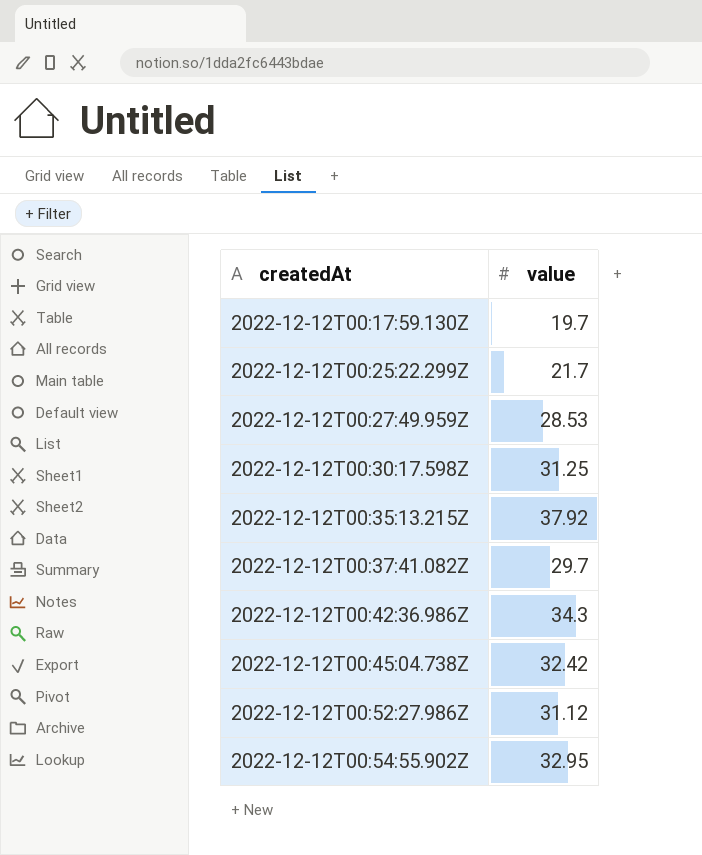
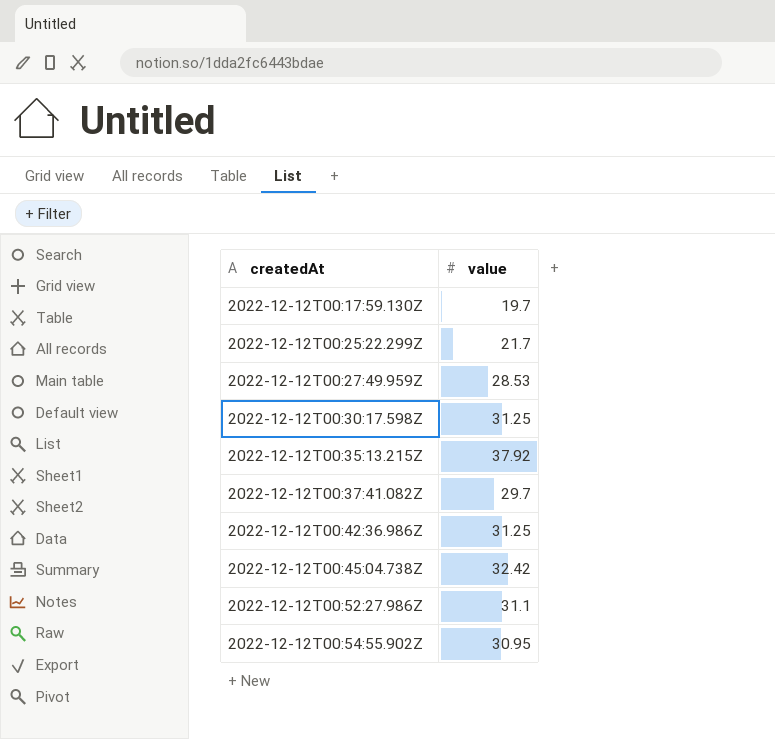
2022-12-12T00:42:36.986Z | value: 34.3 -> 31.25
2022-12-12T00:52:27.986Z | value: 31.12 -> 31.1
2022-12-12T00:54:55.902Z | value: 32.95 -> 30.95

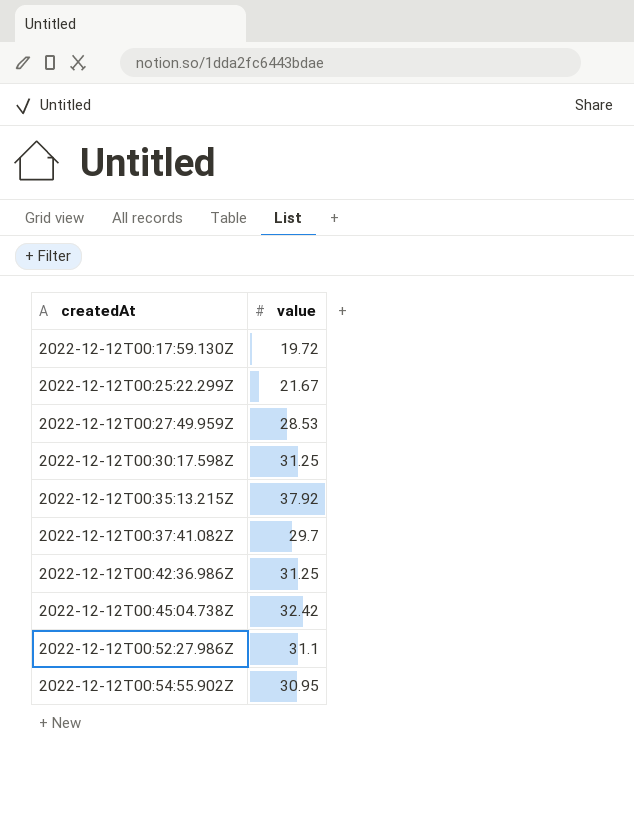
2022-12-12T00:17:59.130Z | value: 19.7 -> 19.72
2022-12-12T00:25:22.299Z | value: 21.7 -> 21.67

